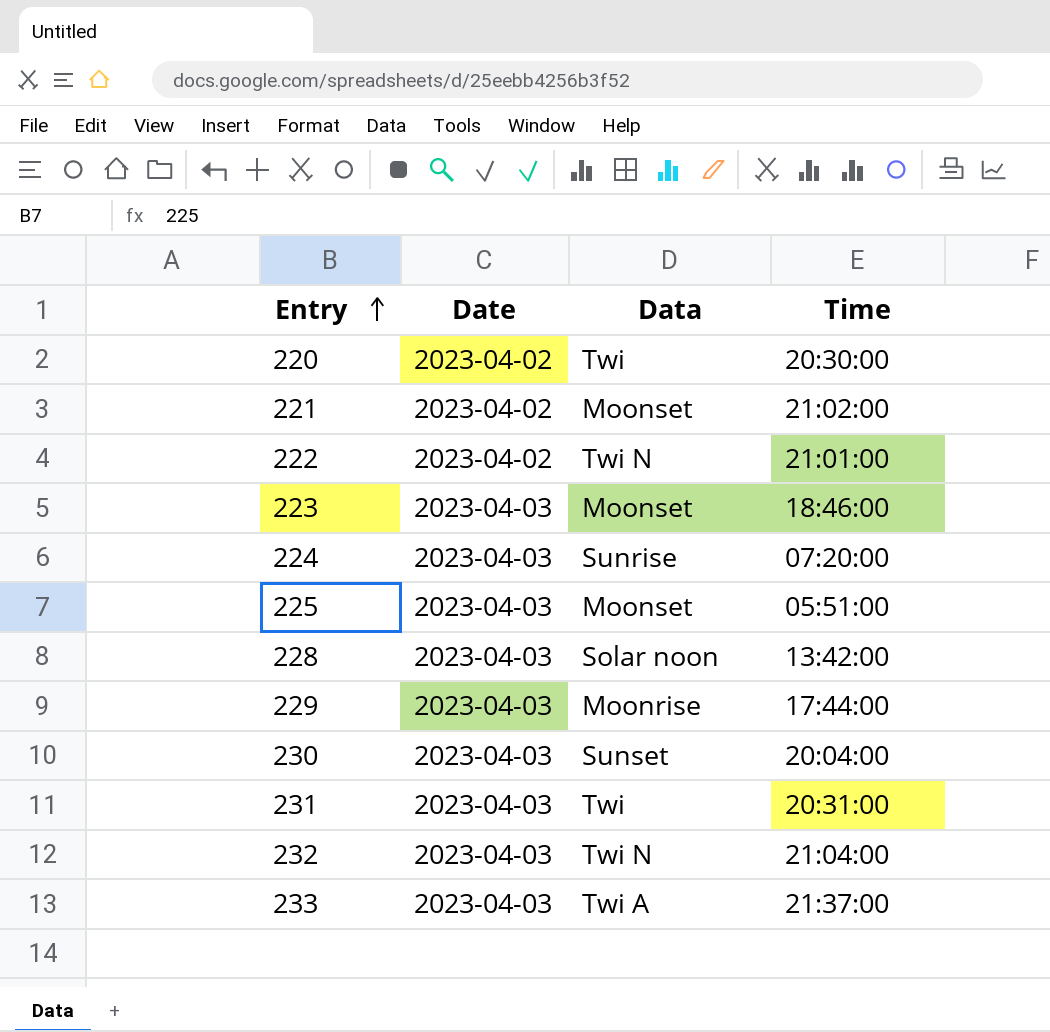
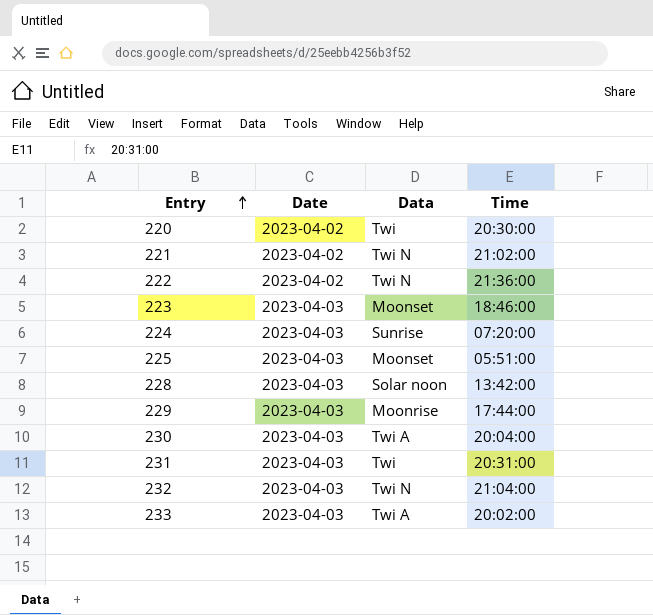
221 | Data: Moonset -> Twi N
222 | Time: 21:01:00 -> 21:36:00
230 | Data: Sunset -> Twi A
233 | Time: 21:37:00 -> 20:02:00

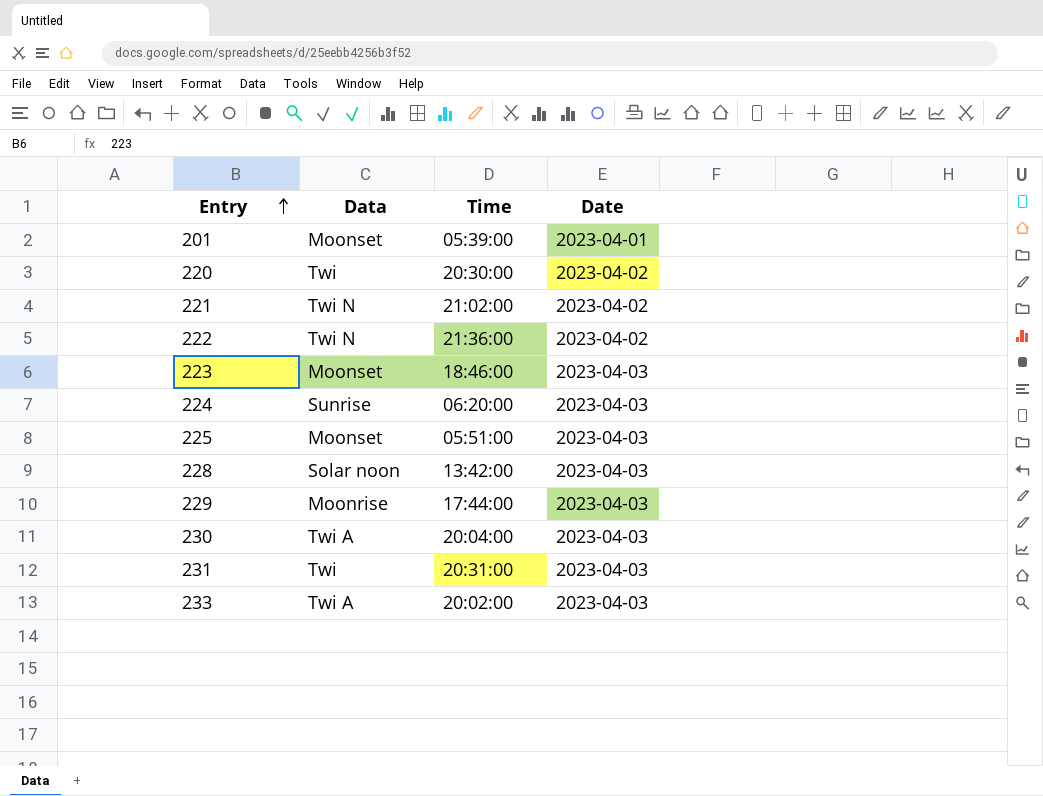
column Date | position: 2 -> 4
row 232: 2023-04-03 | Twi N | 21:04:00 -> none
row 201: none -> Moonset | 05:39:00 | 2023-04-01
224 | Time: 07:20:00 -> 06:20:00

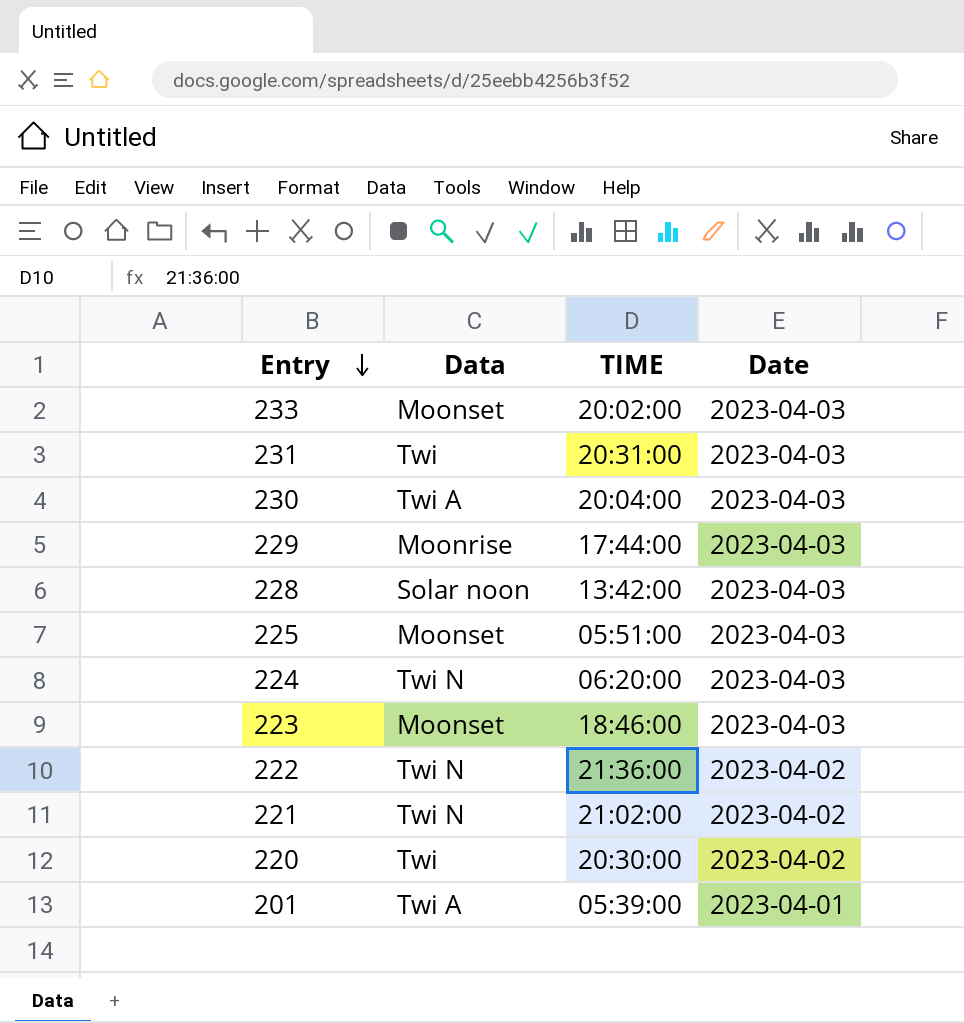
row order: Entry ascending -> Entry descending
column name: Time -> TIME
233 | Data: Twi A -> Moonset
224 | Data: Sunrise -> Twi N
201 | Data: Moonset -> Twi A

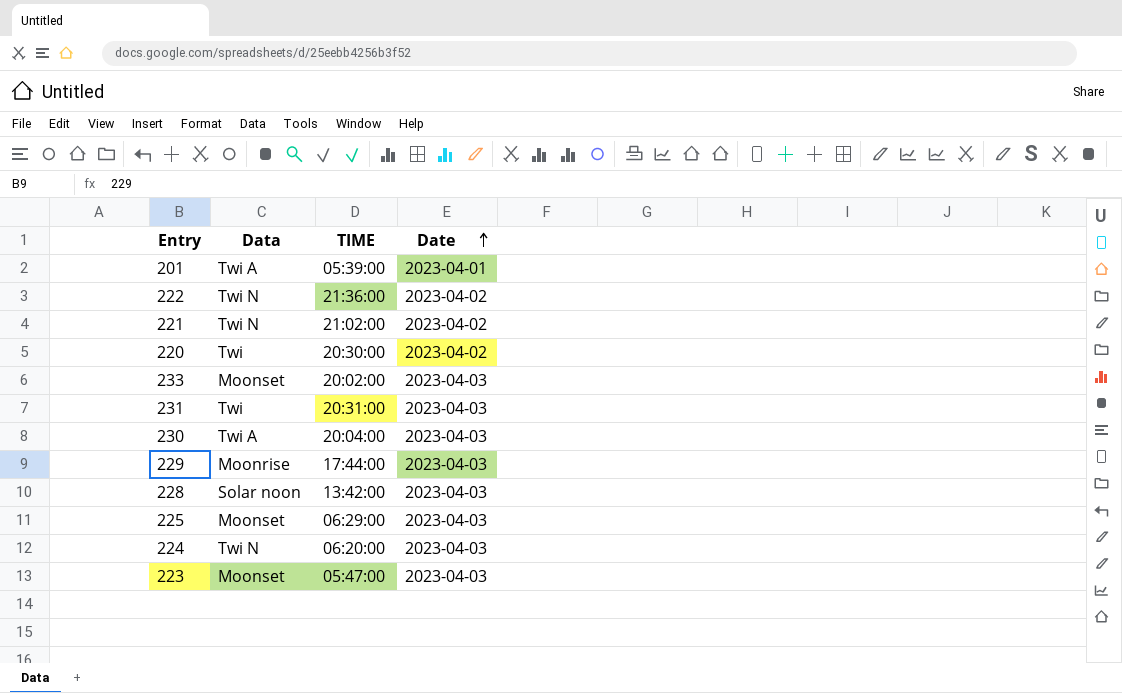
row order: Entry descending -> Date ascending
225 | TIME: 05:51:00 -> 06:29:00
223 | TIME: 18:46:00 -> 05:47:00

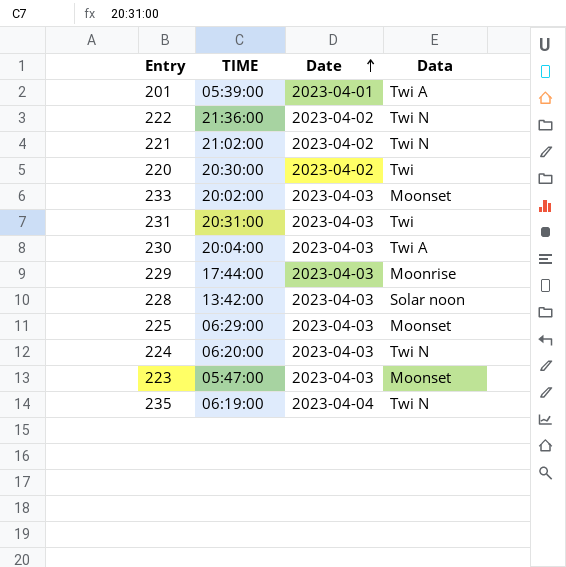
column Data | position: 2 -> 4
row 235: none -> 06:19:00 | 2023-04-04 | Twi N

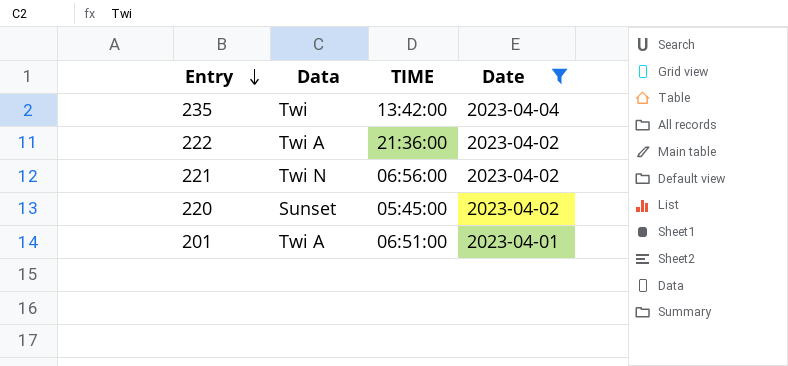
filter: none -> Date != 2023-04-03
row order: Date ascending -> Entry descending
column Data | position: 4 -> 2
235 | Data: Twi N -> Twi
235 | TIME: 06:19:00 -> 13:42:00
222 | Data: Twi N -> Twi A
221 | TIME: 21:02:00 -> 06:56:00
220 | Data: Twi -> Sunset
220 | TIME: 20:30:00 -> 05:45:00
201 | TIME: 05:39:00 -> 06:51:00

